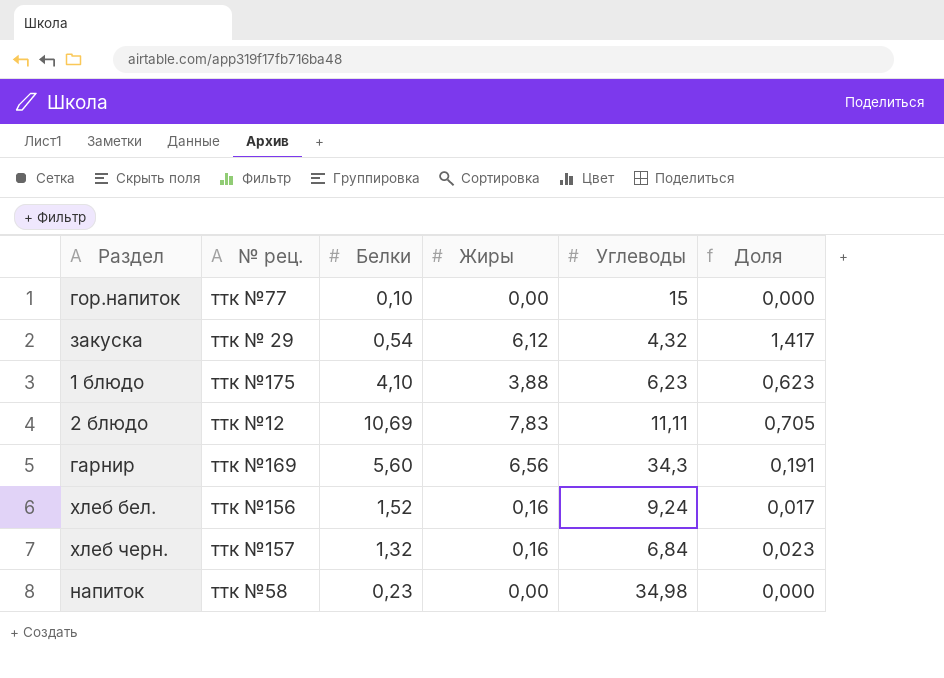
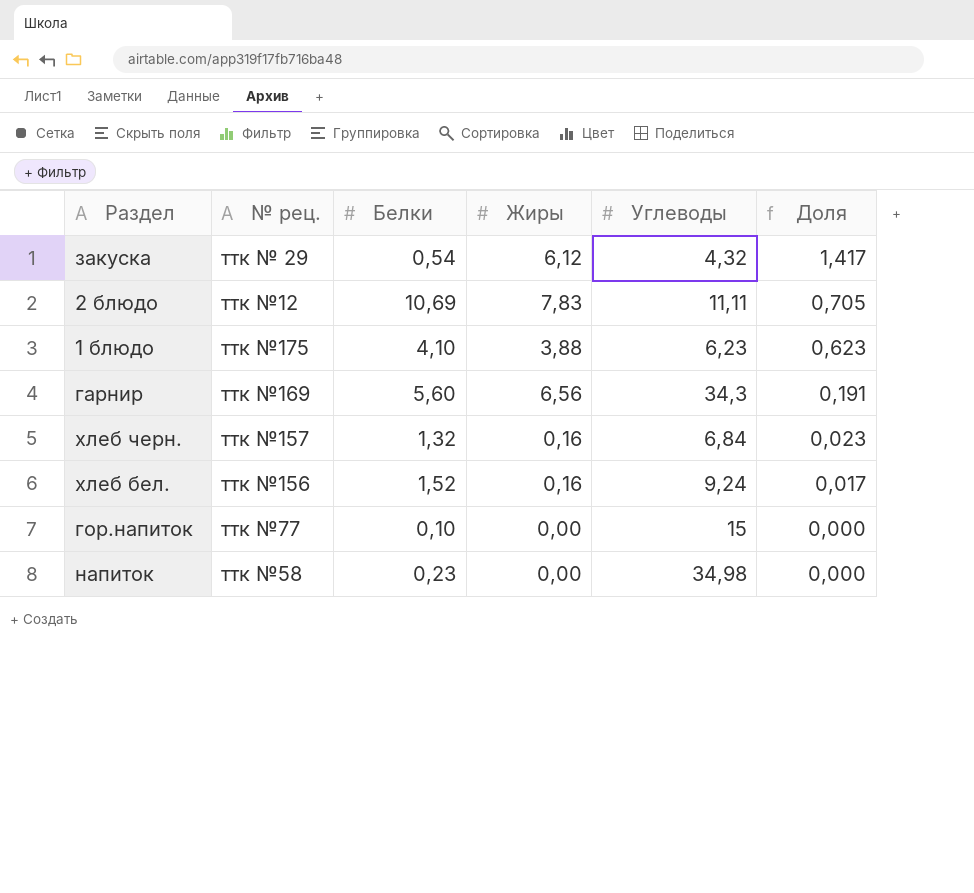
row order: none -> Доля descending

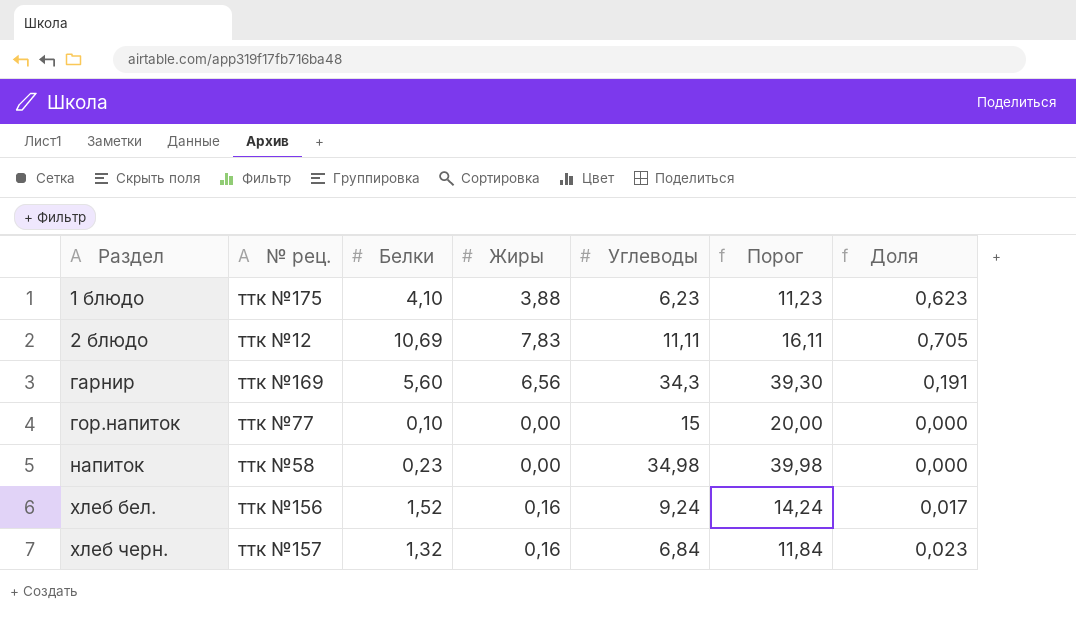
row order: Доля descending -> Раздел ascending
column Порог | formula: none -> [Углеводы] + 5
row закуска: ттк № 29 | 0,54 | 6,12 | 4,32 | 1,417 -> none

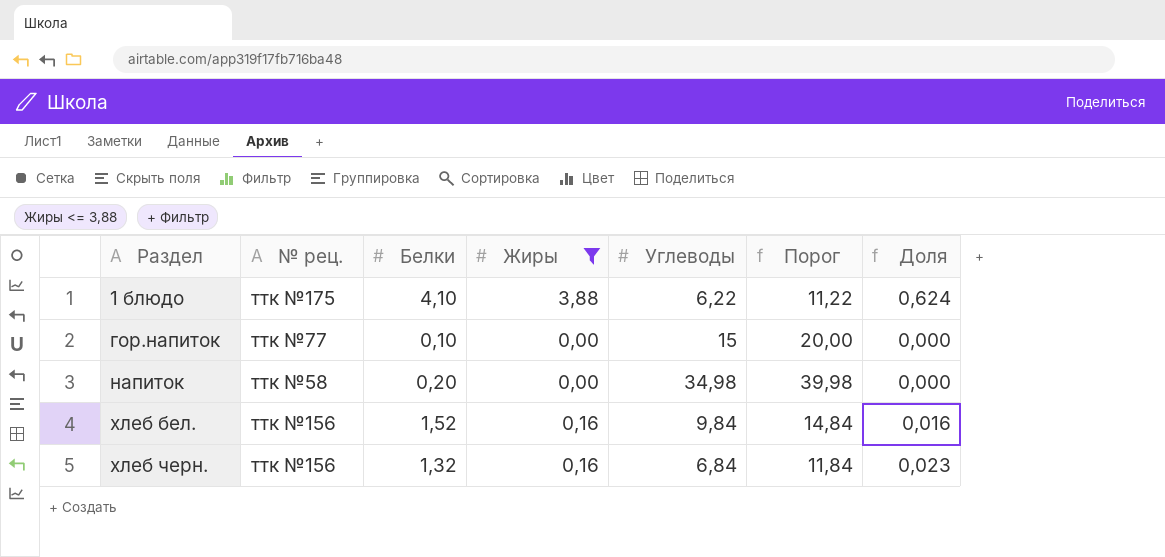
filter: none -> Жиры <= 3,88
1 блюдо | Углеводы: 6,23 -> 6,22
1 блюдо | Порог: 11,23 -> 11,22
1 блюдо | Доля: 0,623 -> 0,624
напиток | Белки: 0,23 -> 0,20
хлеб бел. | Углеводы: 9,24 -> 9,84
хлеб бел. | Порог: 14,24 -> 14,84
хлеб бел. | Доля: 0,017 -> 0,016
хлеб черн. | № рец.: ттк №157 -> ттк №156

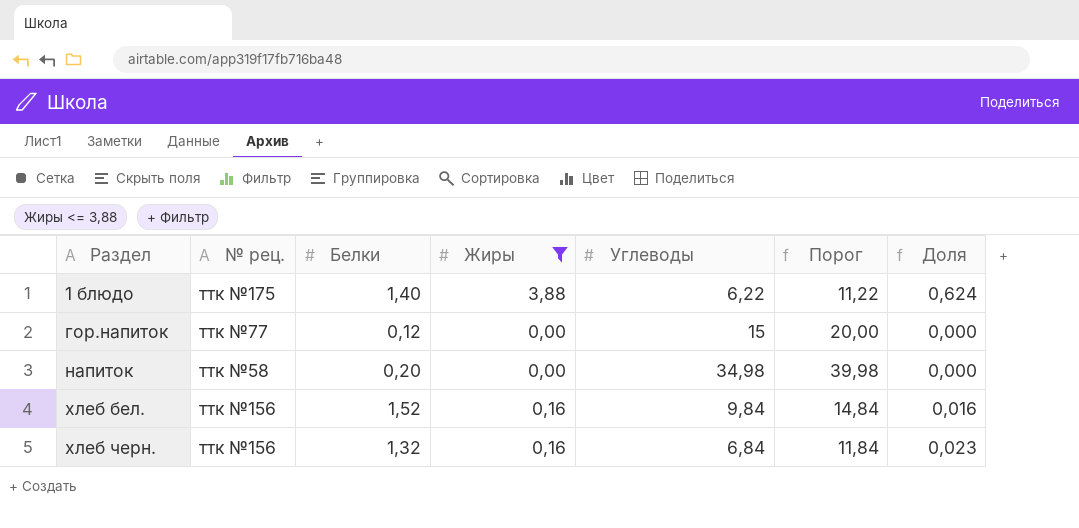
1 блюдо | Белки: 4,10 -> 1,40
гор.напиток | Белки: 0,10 -> 0,12

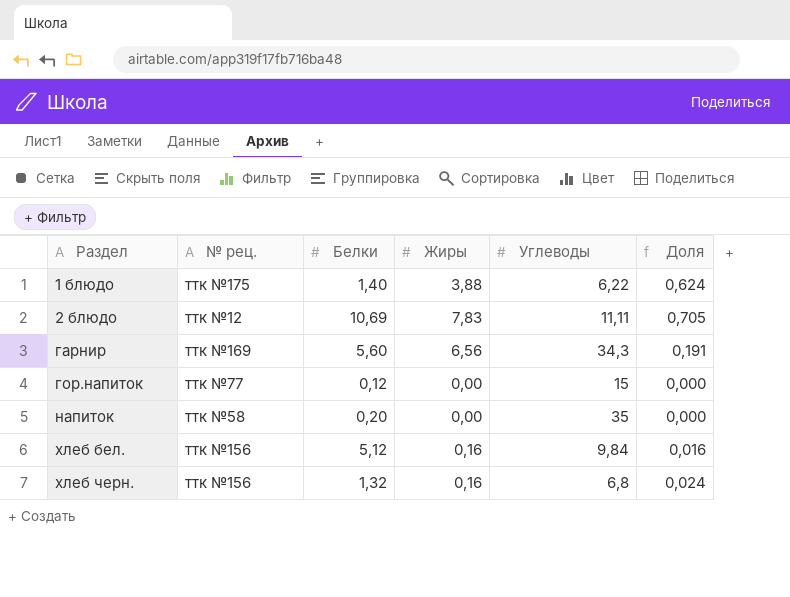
filter: Жиры <= 3,88 -> none
column Порог | formula: [Углеводы] + 5 -> none
напиток | Углеводы: 34,98 -> 35
хлеб бел. | Белки: 1,52 -> 5,12
хлеб черн. | Углеводы: 6,84 -> 6,8
хлеб черн. | Доля: 0,023 -> 0,024

